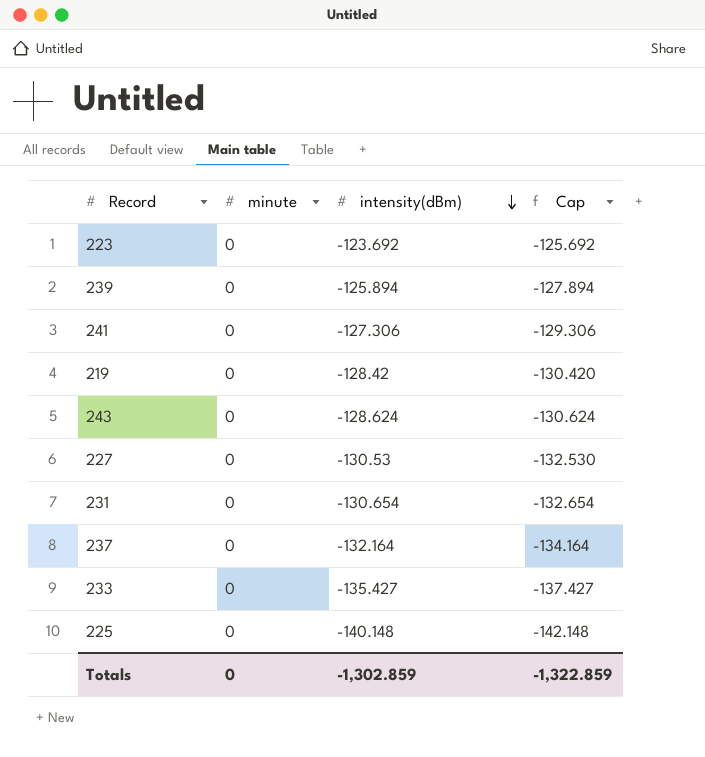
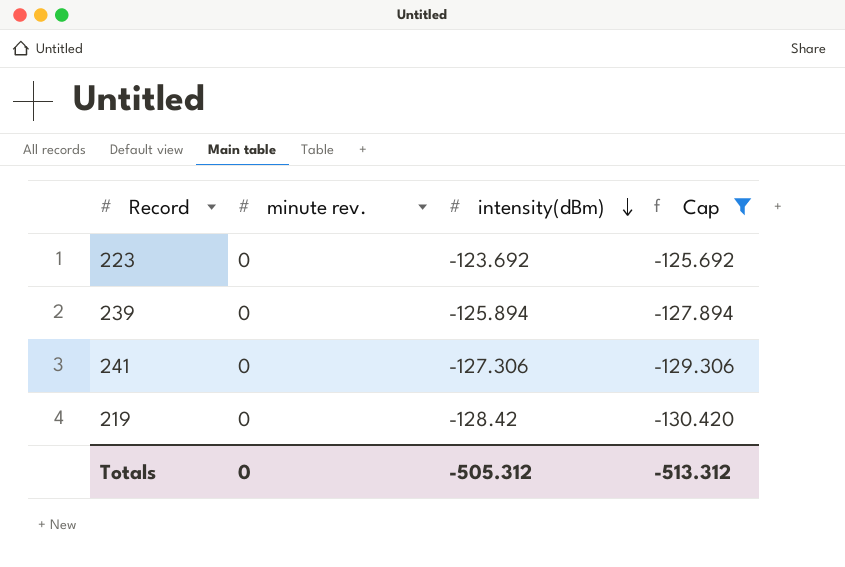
filter: none -> Cap >= -130.420
column name: minute -> minute rev.
Totals | intensity(dBm): -1,302.859 -> -505.312
Totals | Cap: -1,322.859 -> -513.312

